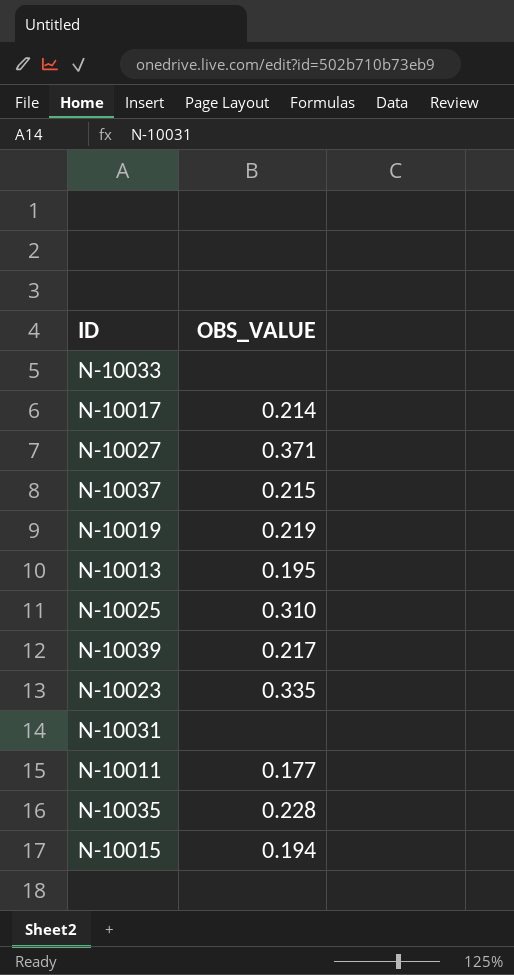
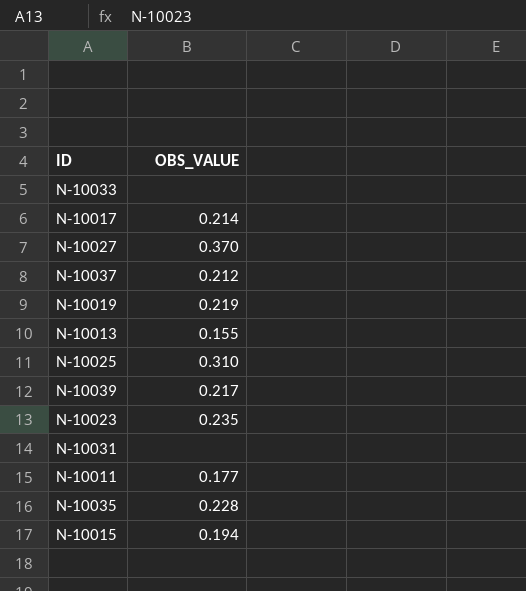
N-10027 | OBS_VALUE: 0.371 -> 0.370
N-10037 | OBS_VALUE: 0.215 -> 0.212
N-10013 | OBS_VALUE: 0.195 -> 0.155
N-10023 | OBS_VALUE: 0.335 -> 0.235

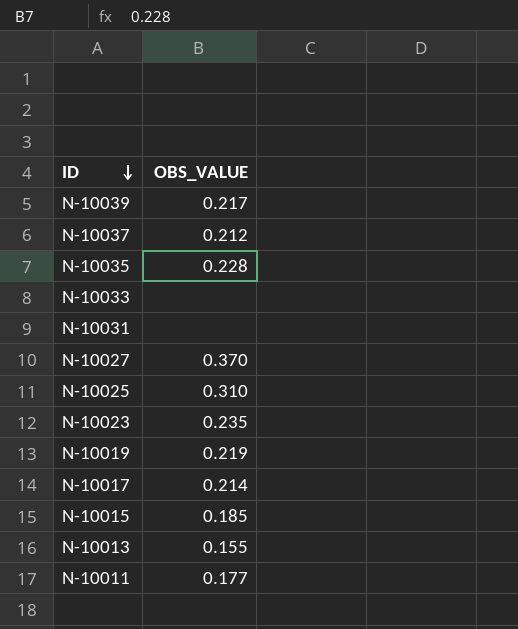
row order: none -> ID descending
N-10015 | OBS_VALUE: 0.194 -> 0.185

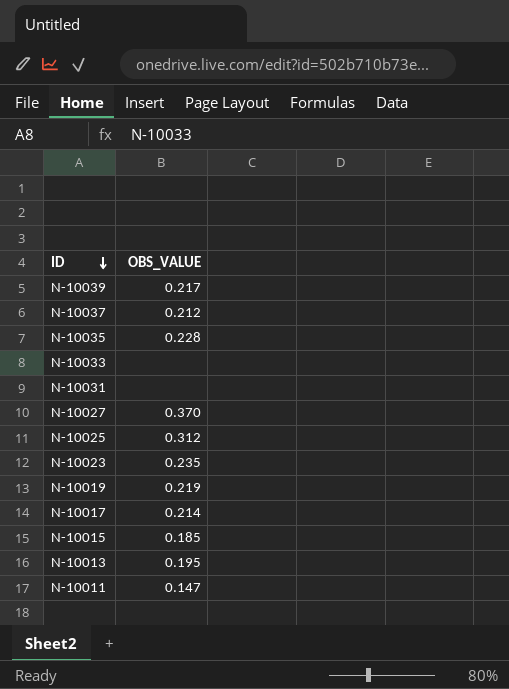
N-10025 | OBS_VALUE: 0.310 -> 0.312
N-10013 | OBS_VALUE: 0.155 -> 0.195
N-10011 | OBS_VALUE: 0.177 -> 0.147

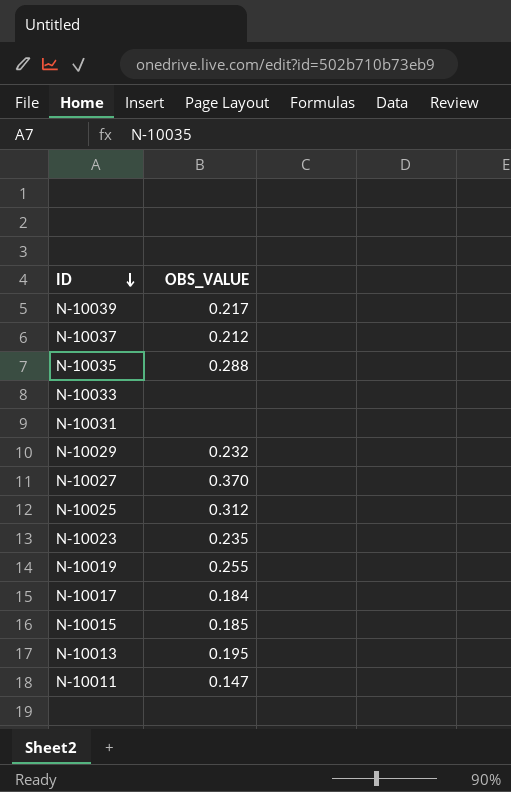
N-10035 | OBS_VALUE: 0.228 -> 0.288
row N-10029: none -> 0.232
N-10019 | OBS_VALUE: 0.219 -> 0.255
N-10017 | OBS_VALUE: 0.214 -> 0.184

